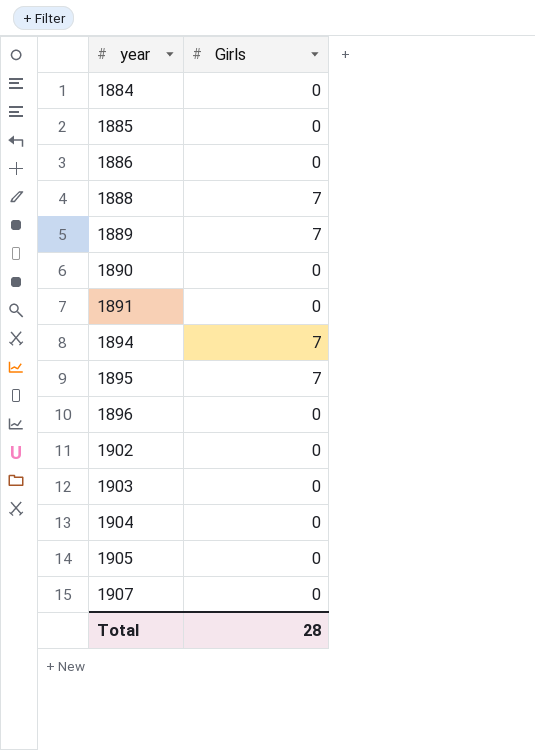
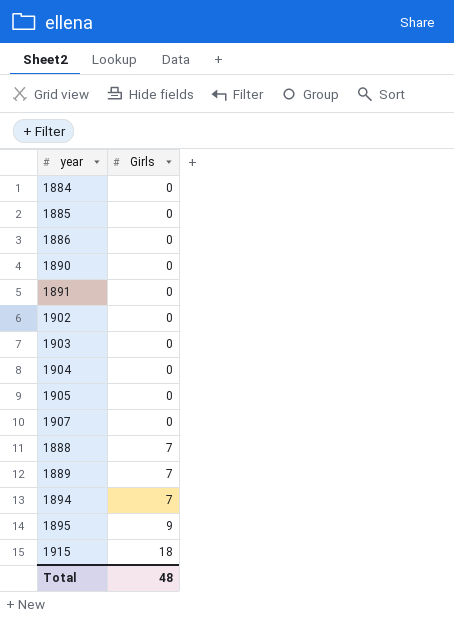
row order: year ascending -> Girls ascending
row 1896: 0 -> none
1895 | Girls: 7 -> 9
row 1915: none -> 18
Total | Girls: 28 -> 48

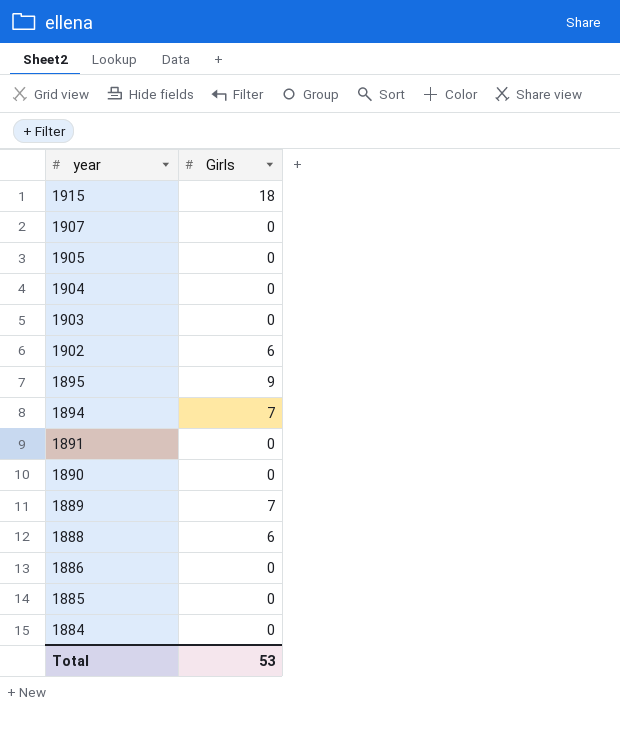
row order: Girls ascending -> year descending
1902 | Girls: 0 -> 6
1888 | Girls: 7 -> 6
Total | Girls: 48 -> 53

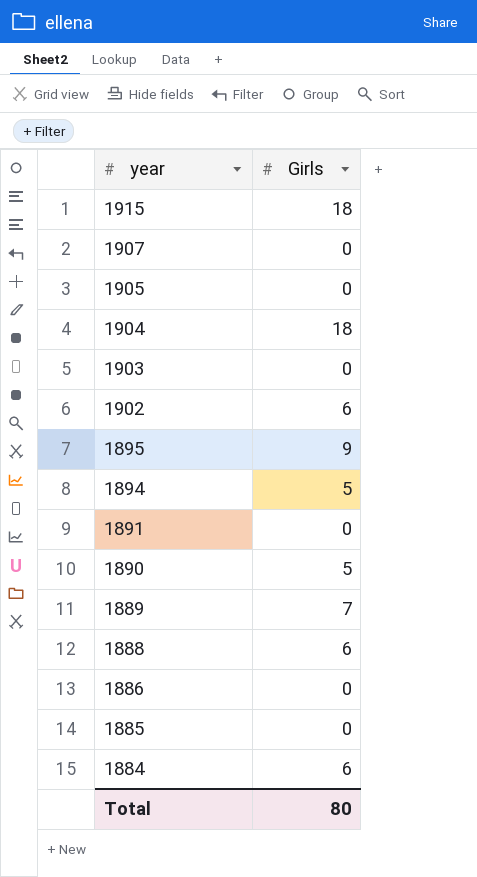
1904 | Girls: 0 -> 18
1894 | Girls: 7 -> 5
1890 | Girls: 0 -> 5
1884 | Girls: 0 -> 6
Total | Girls: 53 -> 80

